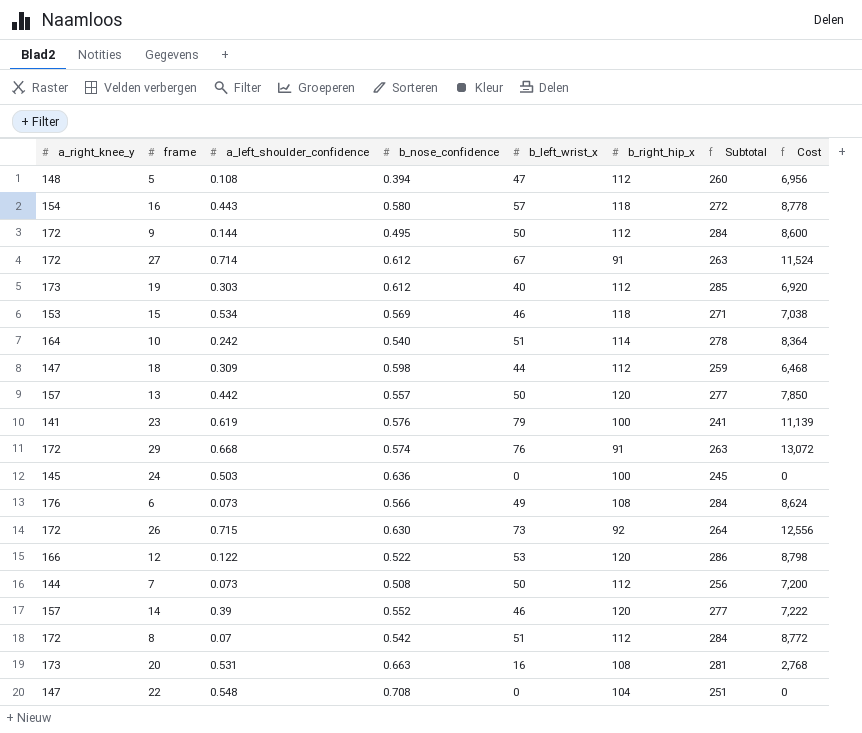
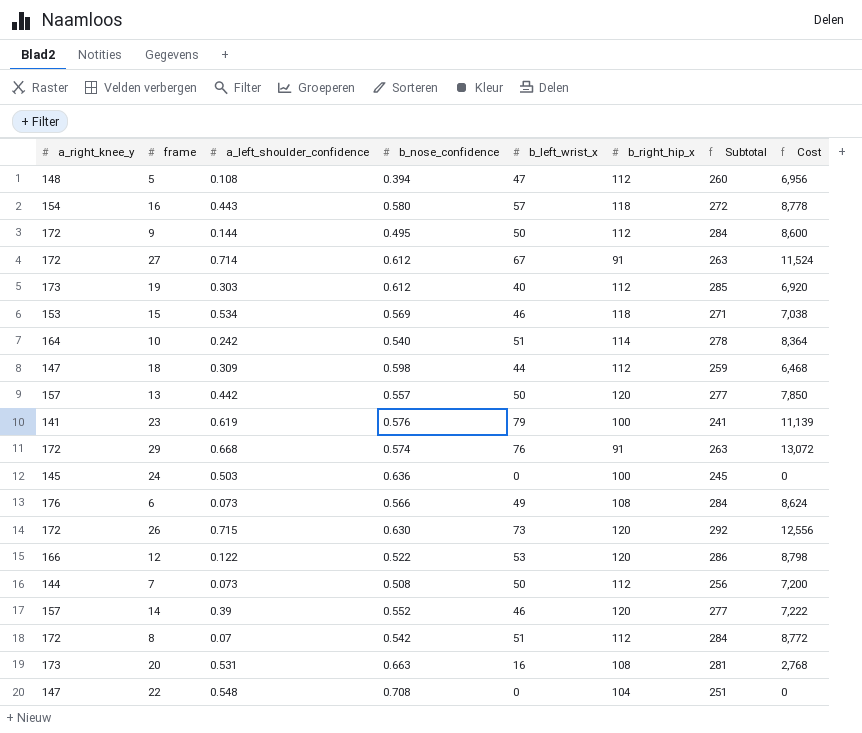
26 | b_right_hip_x: 92 -> 120
26 | Subtotal: 264 -> 292

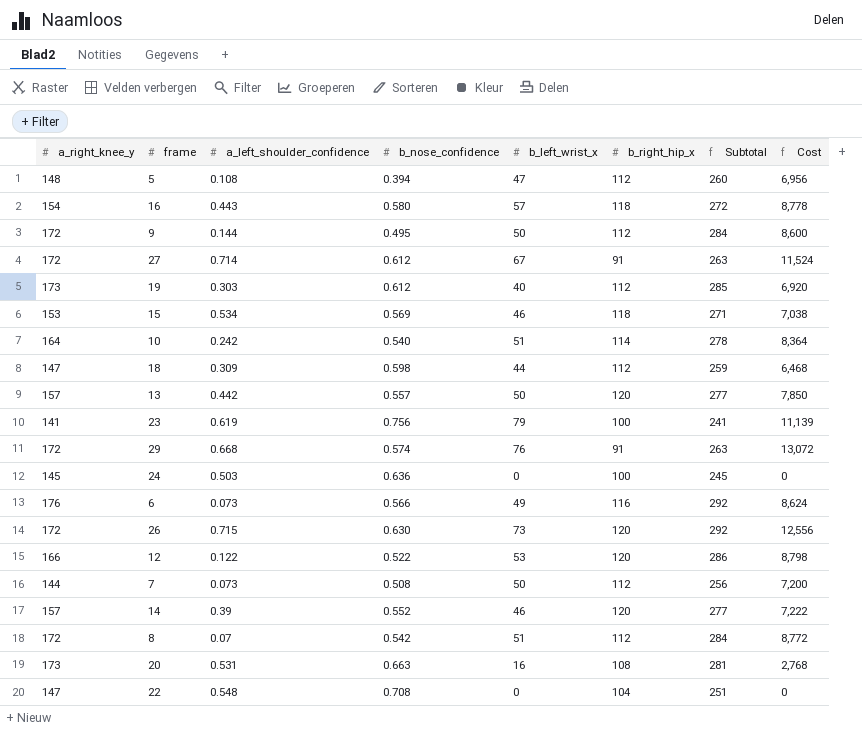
23 | b_nose_confidence: 0.576 -> 0.756
6 | b_right_hip_x: 108 -> 116
6 | Subtotal: 284 -> 292

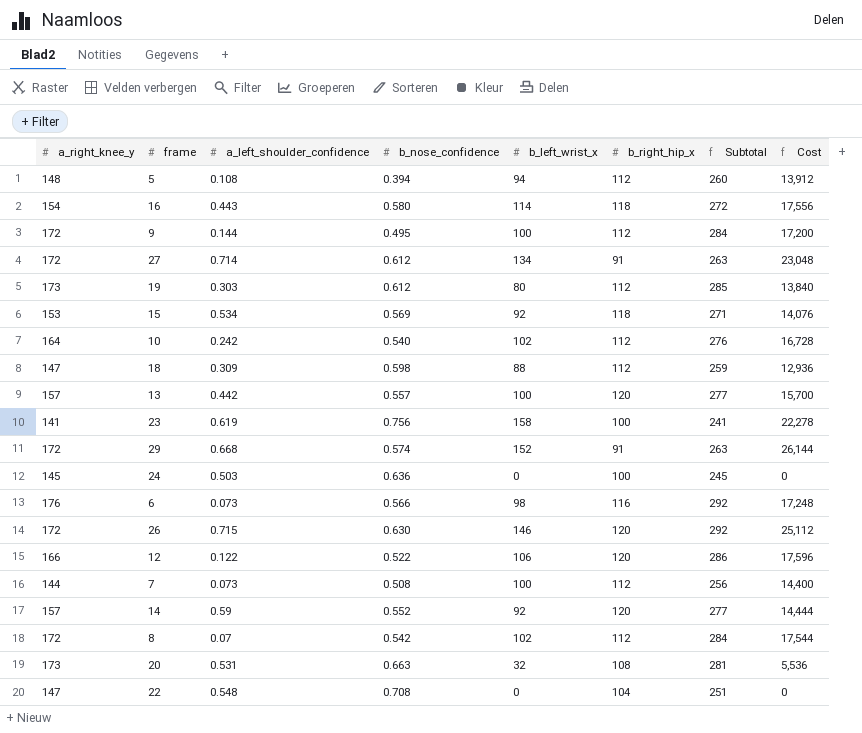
5 | b_left_wrist_x: 47 -> 94
5 | Cost: 6,956 -> 13,912
16 | b_left_wrist_x: 57 -> 114
16 | Cost: 8,778 -> 17,556
9 | b_left_wrist_x: 50 -> 100
9 | Cost: 8,600 -> 17,200
27 | b_left_wrist_x: 67 -> 134
27 | Cost: 11,524 -> 23,048
19 | b_left_wrist_x: 40 -> 80
19 | Cost: 6,920 -> 13,840
15 | b_left_wrist_x: 46 -> 92
15 | Cost: 7,038 -> 14,076
10 | b_left_wrist_x: 51 -> 102
10 | b_right_hip_x: 114 -> 112
10 | Subtotal: 278 -> 276
10 | Cost: 8,364 -> 16,728
18 | b_left_wrist_x: 44 -> 88
18 | Cost: 6,468 -> 12,936
13 | b_left_wrist_x: 50 -> 100
13 | Cost: 7,850 -> 15,700
23 | b_left_wrist_x: 79 -> 158
23 | Cost: 11,139 -> 22,278
29 | b_left_wrist_x: 76 -> 152
29 | Cost: 13,072 -> 26,144
6 | b_left_wrist_x: 49 -> 98
6 | Cost: 8,624 -> 17,248
26 | b_left_wrist_x: 73 -> 146
26 | Cost: 12,556 -> 25,112
12 | b_left_wrist_x: 53 -> 106
12 | Cost: 8,798 -> 17,596
7 | b_left_wrist_x: 50 -> 100
7 | Cost: 7,200 -> 14,400
14 | a_left_shoulder_confidence: 0.39 -> 0.59
14 | b_left_wrist_x: 46 -> 92
14 | Cost: 7,222 -> 14,444
8 | b_left_wrist_x: 51 -> 102
8 | Cost: 8,772 -> 17,544
20 | b_left_wrist_x: 16 -> 32
20 | Cost: 2,768 -> 5,536

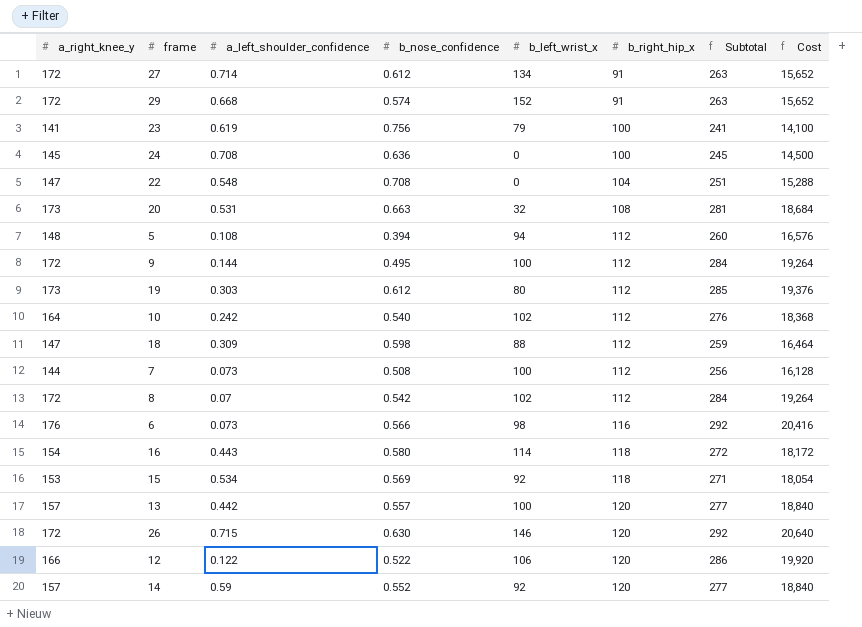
row order: none -> b_right_hip_x ascending
column Cost | formula: [a_right_knee_y] * [b_left_wrist_x] -> [a_right_knee_y] * [b_right_hip_x]
23 | b_left_wrist_x: 158 -> 79
24 | a_left_shoulder_confidence: 0.503 -> 0.708

